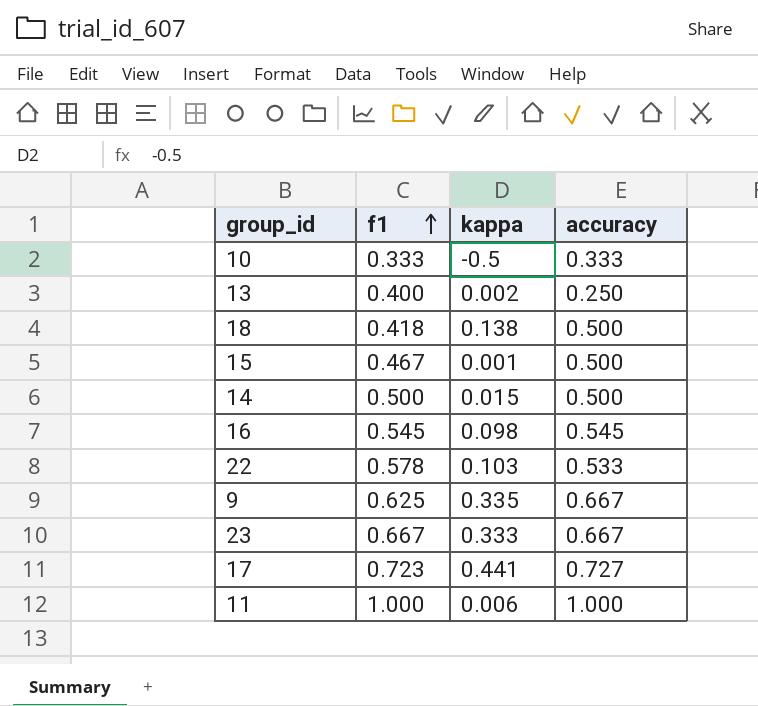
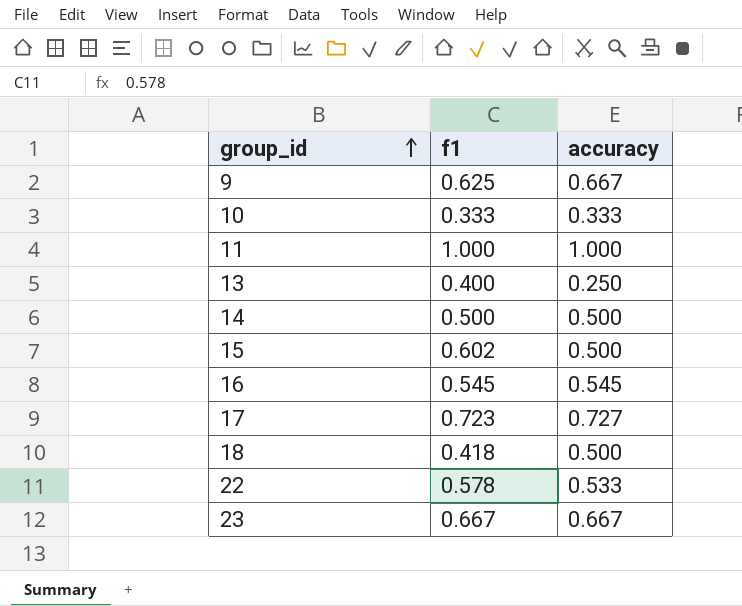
row order: f1 ascending -> group_id ascending
column kappa | position: 3 -> none
15 | f1: 0.467 -> 0.602

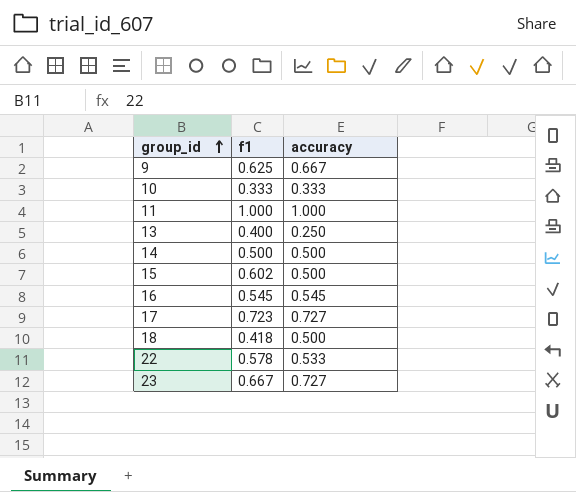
23 | accuracy: 0.667 -> 0.727

